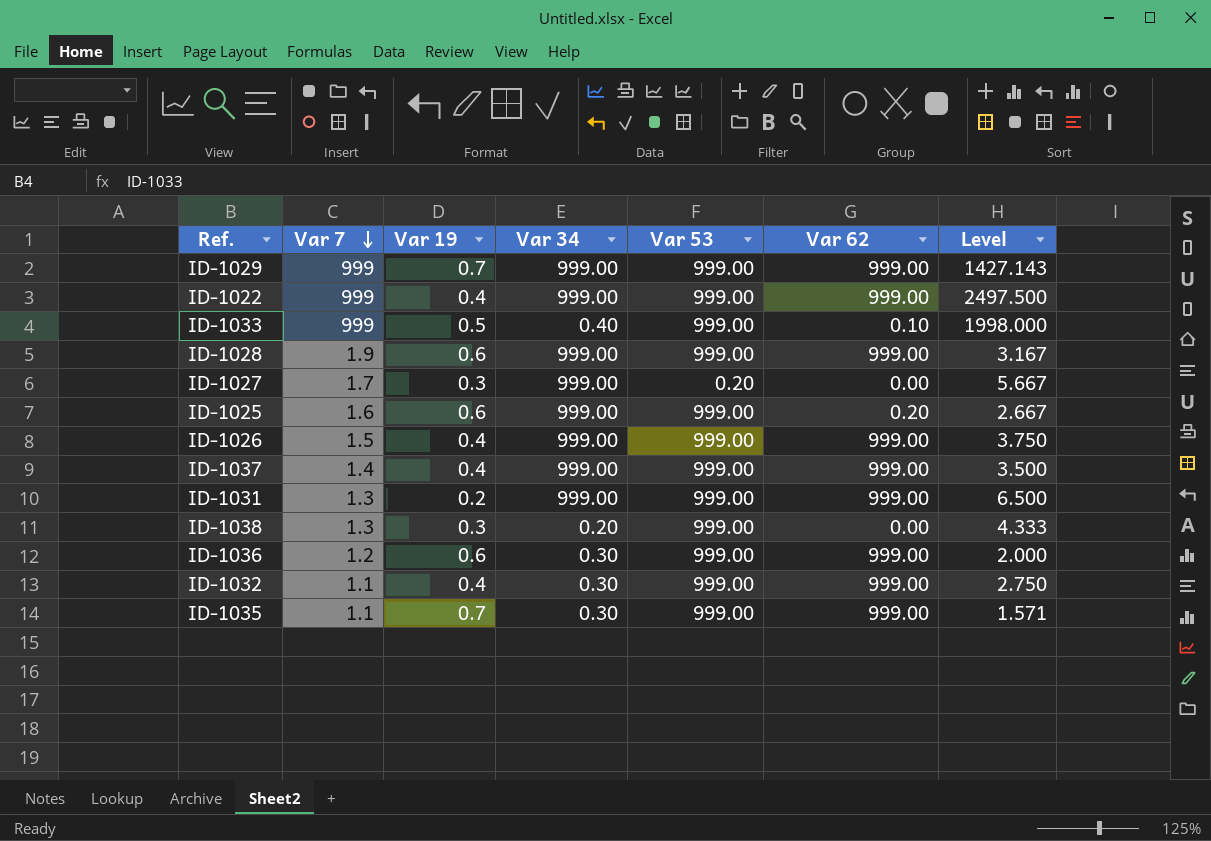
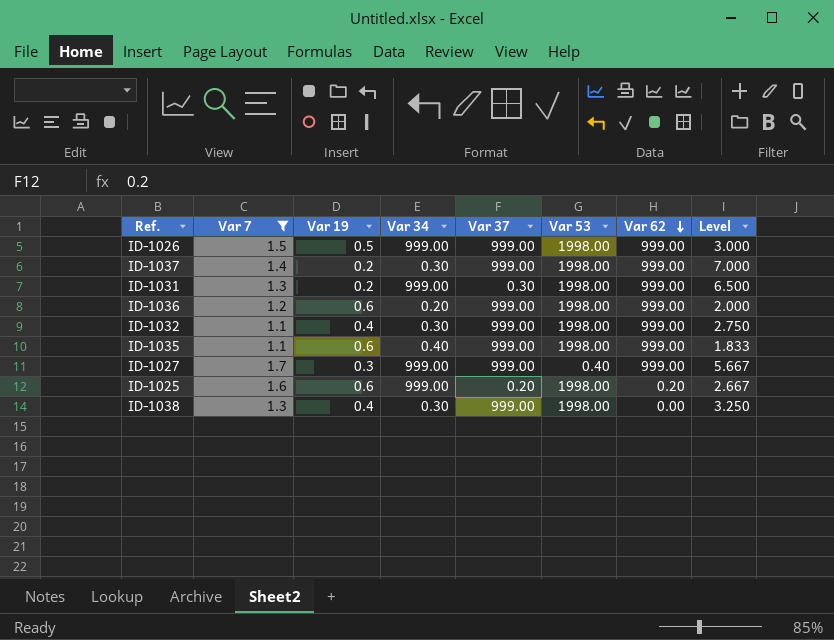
filter: none -> Var 7 <= 1.7
row order: Var 7 descending -> Var 62 descending
column Var 37 | position: none -> 5
ID-1026 | Var 19: 0.4 -> 0.5
ID-1026 | Var 53: 999.00 -> 1998.00
ID-1026 | Level: 3.750 -> 3.000
ID-1037 | Var 19: 0.4 -> 0.2
ID-1037 | Var 34: 999.00 -> 0.30
ID-1037 | Var 53: 999.00 -> 1998.00
ID-1037 | Level: 3.500 -> 7.000
ID-1031 | Var 53: 999.00 -> 1998.00
ID-1036 | Var 34: 0.30 -> 0.20
ID-1036 | Var 53: 999.00 -> 1998.00
ID-1032 | Var 53: 999.00 -> 1998.00
ID-1035 | Var 19: 0.7 -> 0.6
ID-1035 | Var 34: 0.30 -> 0.40
ID-1035 | Var 53: 999.00 -> 1998.00
ID-1035 | Level: 1.571 -> 1.833
ID-1027 | Var 53: 0.20 -> 0.40
ID-1027 | Var 62: 0.00 -> 999.00
ID-1025 | Var 53: 999.00 -> 1998.00
ID-1038 | Var 19: 0.3 -> 0.4
ID-1038 | Var 34: 0.20 -> 0.30
ID-1038 | Var 53: 999.00 -> 1998.00
ID-1038 | Level: 4.333 -> 3.250

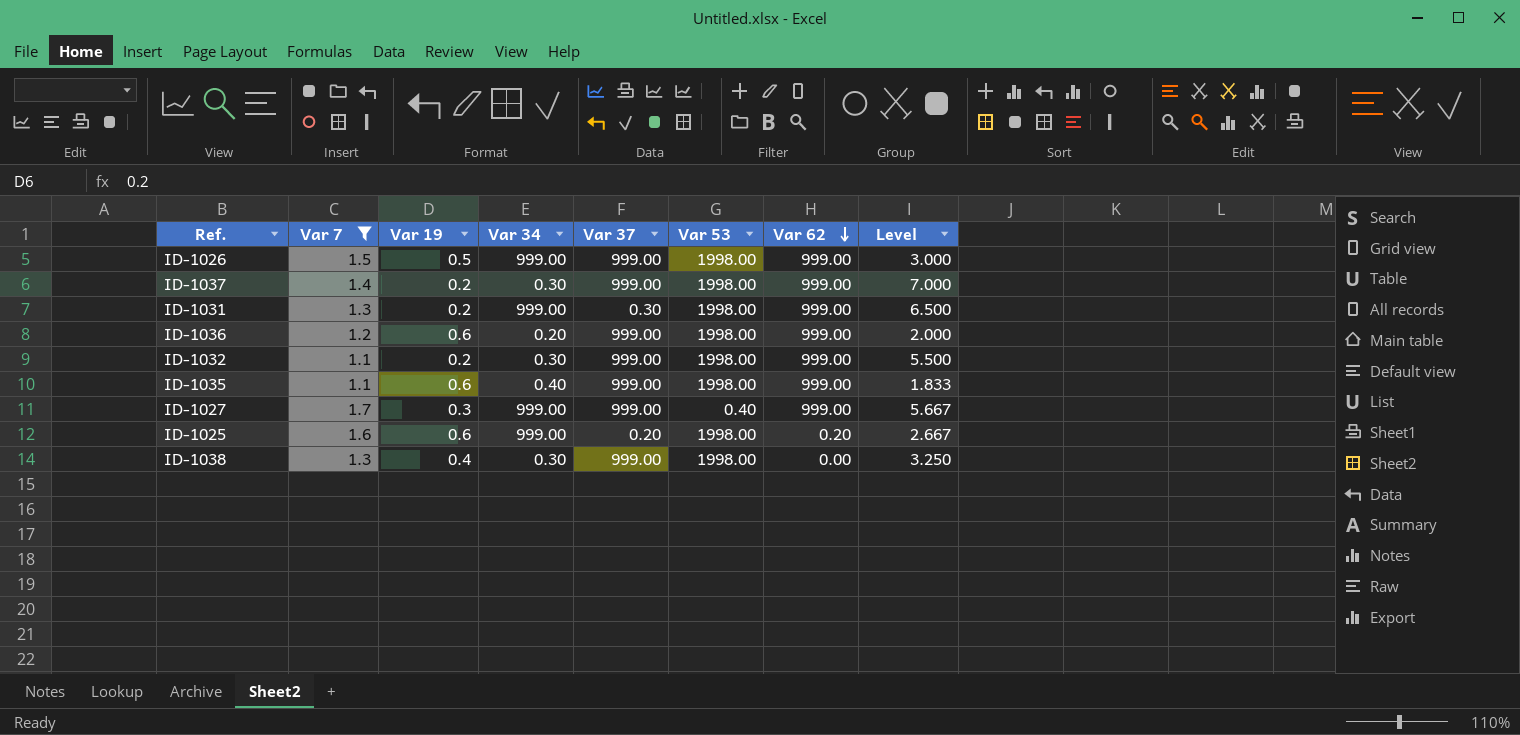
ID-1032 | Var 19: 0.4 -> 0.2
ID-1032 | Level: 2.750 -> 5.500

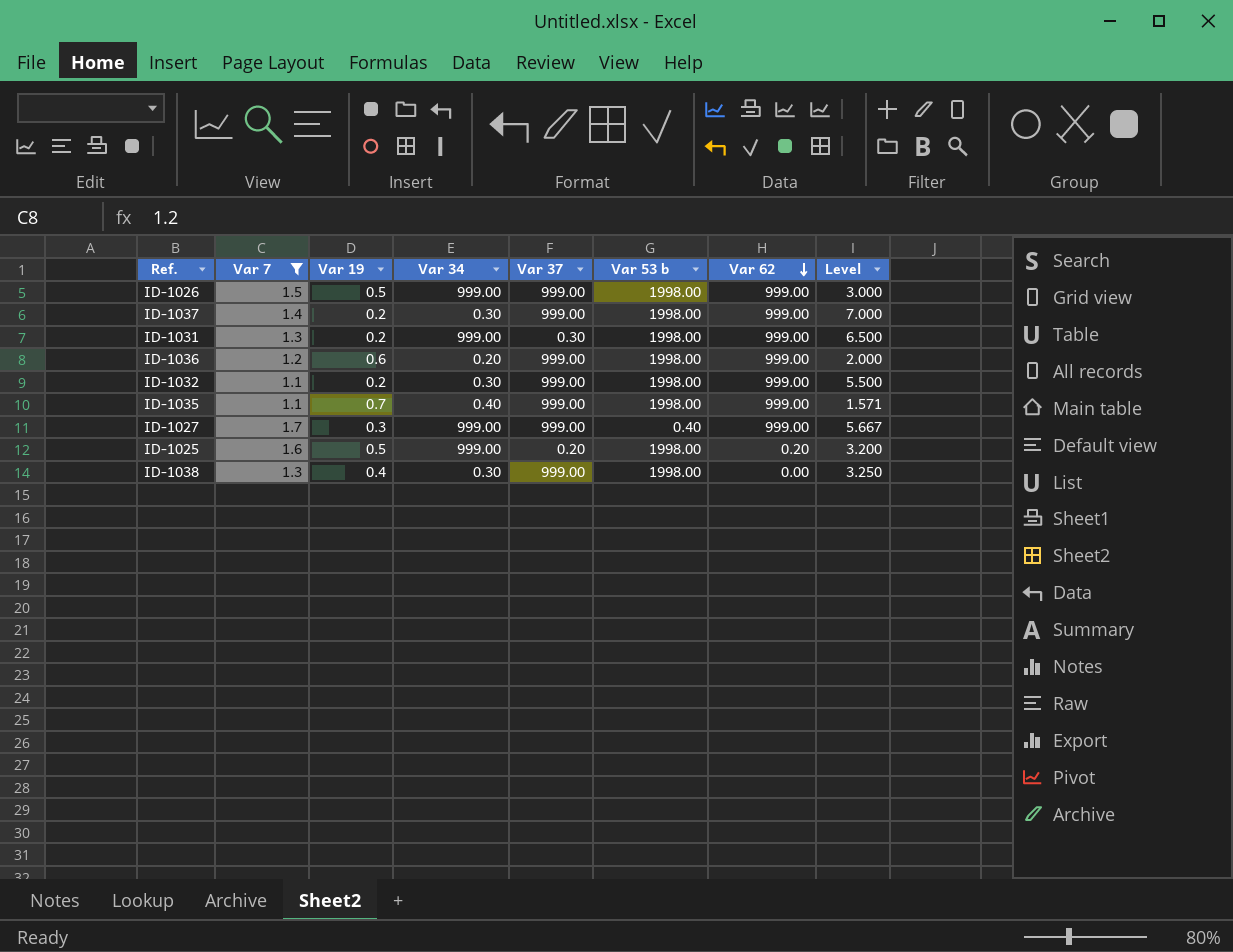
column name: Var 53 -> Var 53 b
ID-1035 | Var 19: 0.6 -> 0.7
ID-1035 | Level: 1.833 -> 1.571
ID-1025 | Var 19: 0.6 -> 0.5
ID-1025 | Level: 2.667 -> 3.200

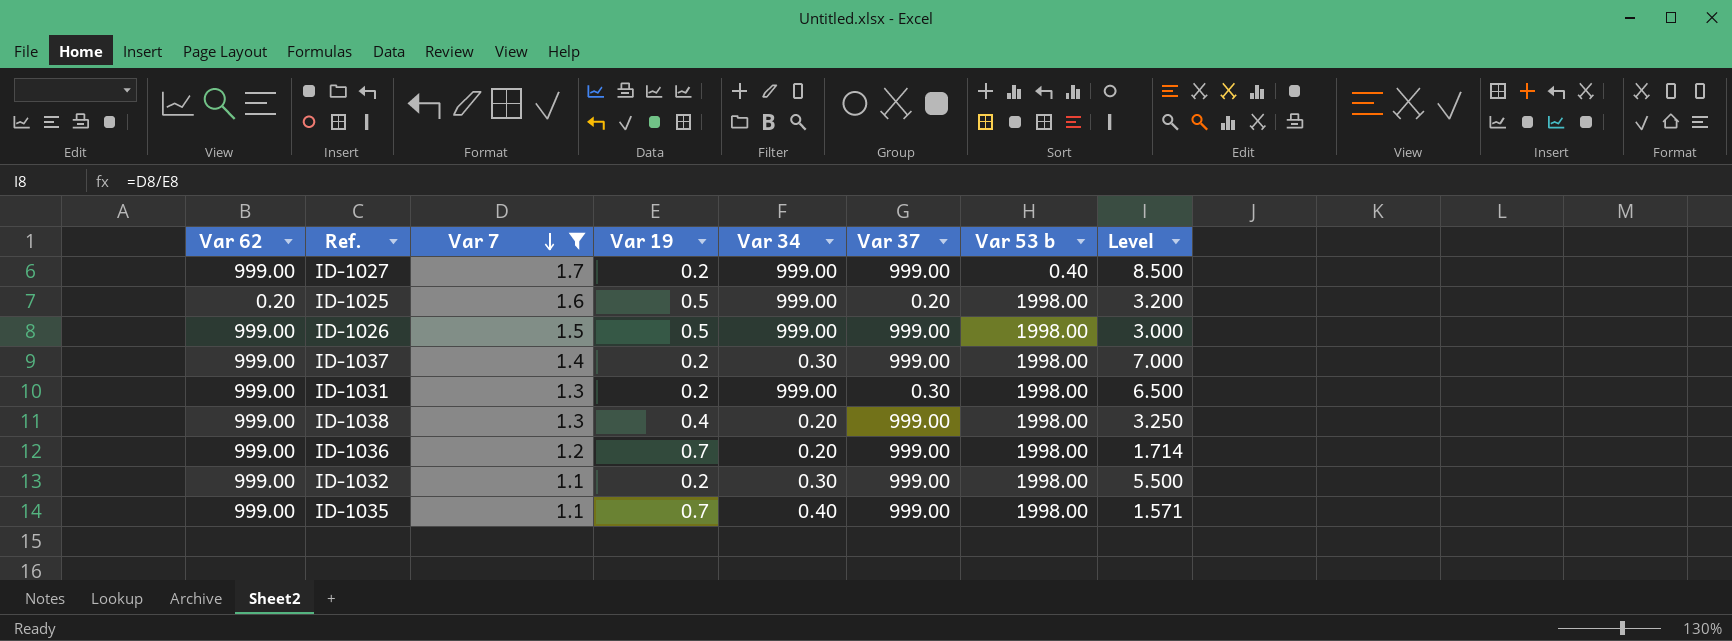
row order: Var 62 descending -> Var 7 descending
column Var 62 | position: 7 -> 1
ID-1027 | Var 19: 0.3 -> 0.2
ID-1027 | Level: 5.667 -> 8.500
ID-1038 | Var 62: 0.00 -> 999.00
ID-1038 | Var 34: 0.30 -> 0.20
ID-1036 | Var 19: 0.6 -> 0.7
ID-1036 | Level: 2.000 -> 1.714

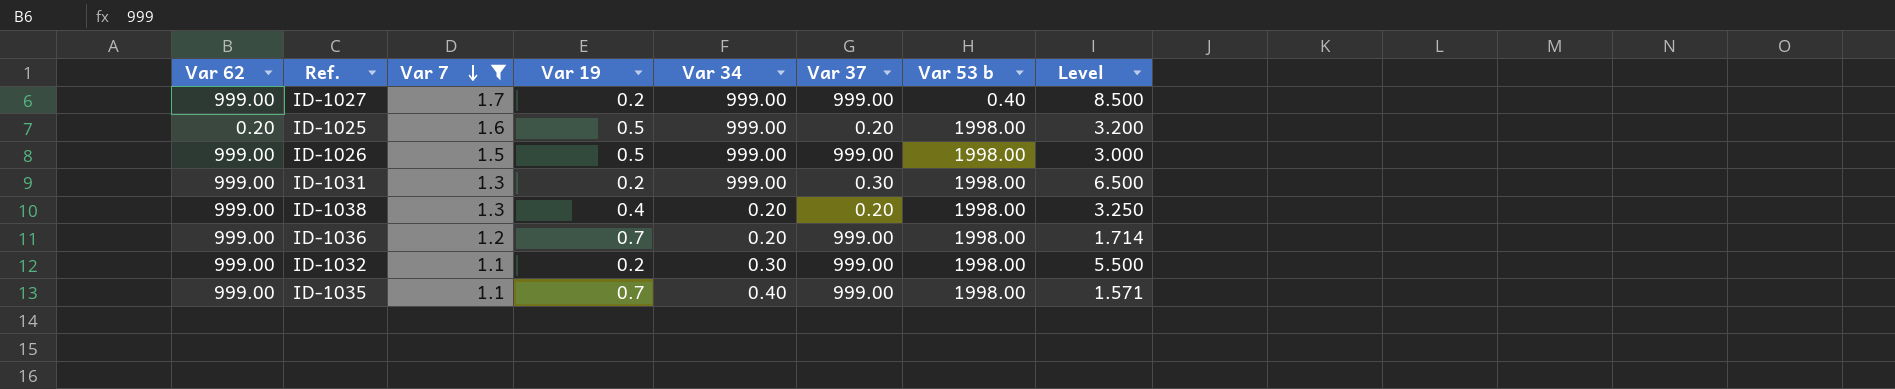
row ID-1037: 999.00 | 1.4 | 0.2 | 0.30 | 999.00 | 1998.00 | 7.000 -> none
ID-1038 | Var 37: 999.00 -> 0.20

